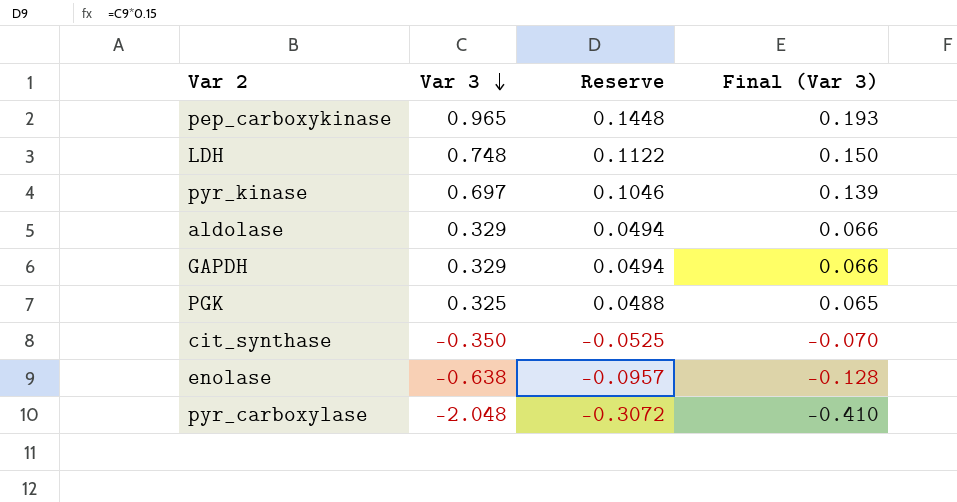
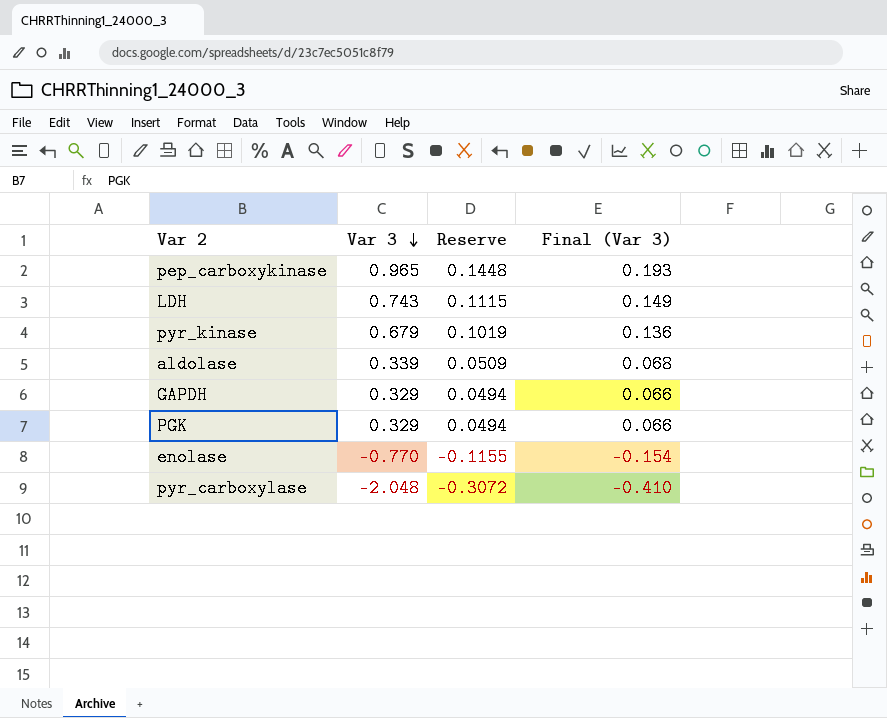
row cit_synthase: -0.350 | -0.0525 | -0.070 -> none
LDH | Var 3: 0.748 -> 0.743
LDH | Reserve: 0.1122 -> 0.1115
LDH | Final (Var 3): 0.150 -> 0.149
pyr_kinase | Var 3: 0.697 -> 0.679
pyr_kinase | Reserve: 0.1046 -> 0.1019
pyr_kinase | Final (Var 3): 0.139 -> 0.136
aldolase | Var 3: 0.329 -> 0.339
aldolase | Reserve: 0.0494 -> 0.0509
aldolase | Final (Var 3): 0.066 -> 0.068
PGK | Var 3: 0.325 -> 0.329
PGK | Reserve: 0.0488 -> 0.0494
PGK | Final (Var 3): 0.065 -> 0.066
enolase | Var 3: -0.638 -> -0.770
enolase | Reserve: -0.0957 -> -0.1155
enolase | Final (Var 3): -0.128 -> -0.154

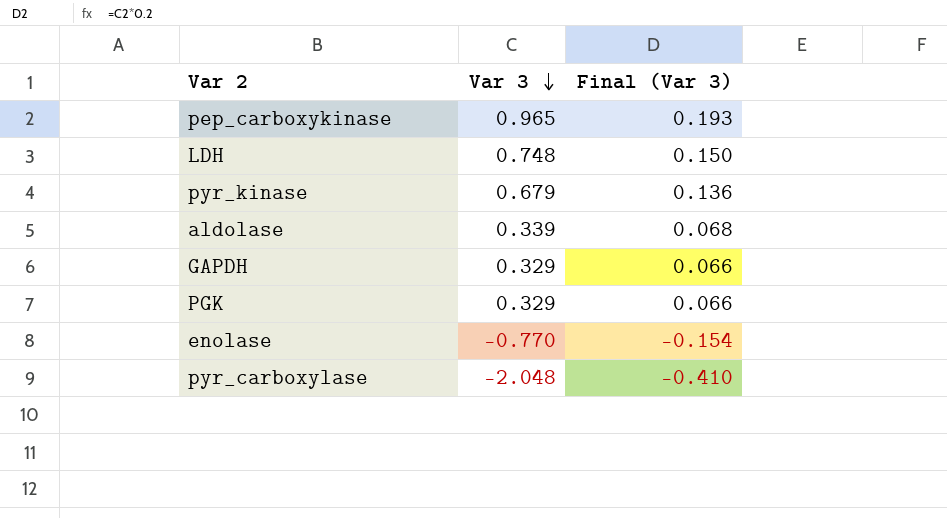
column Reserve | formula: [Var 3] * 0.15 -> none
LDH | Var 3: 0.743 -> 0.748
LDH | Final (Var 3): 0.149 -> 0.150

